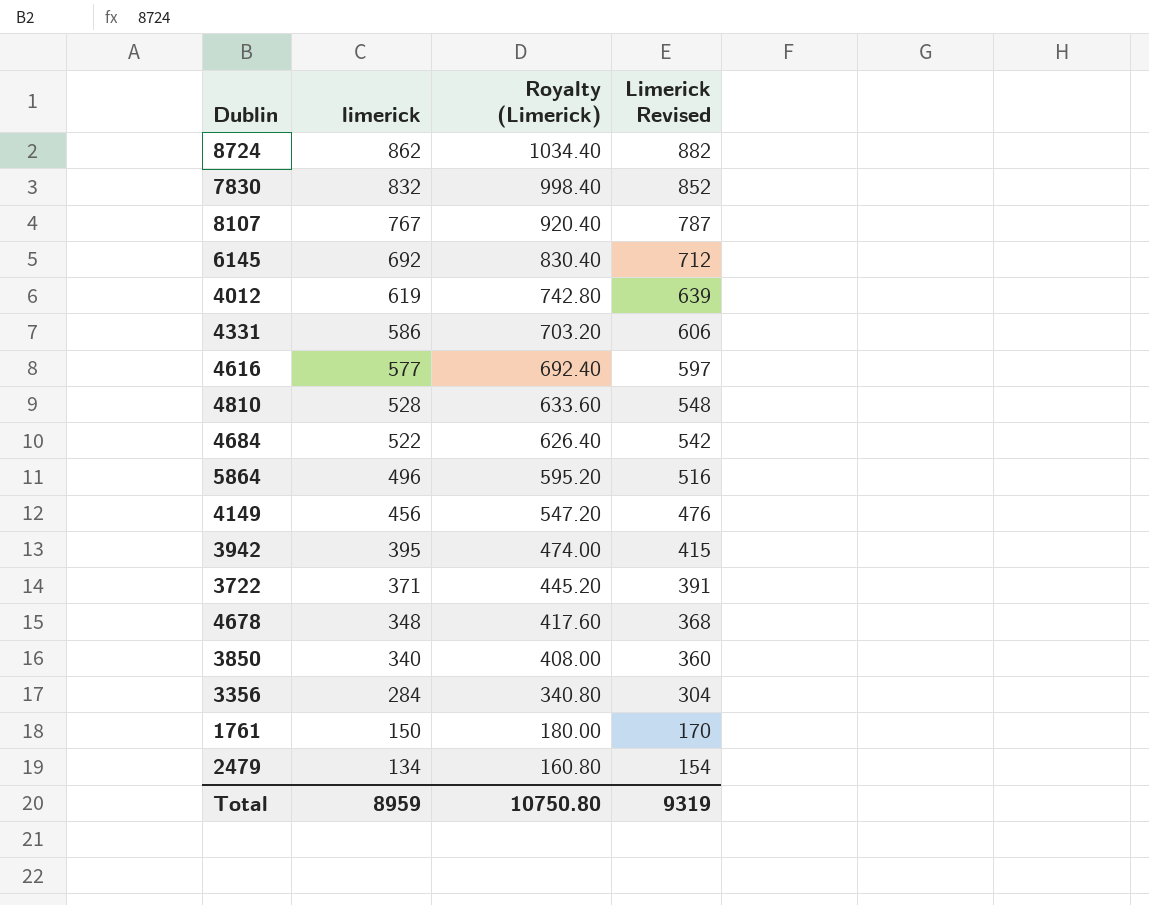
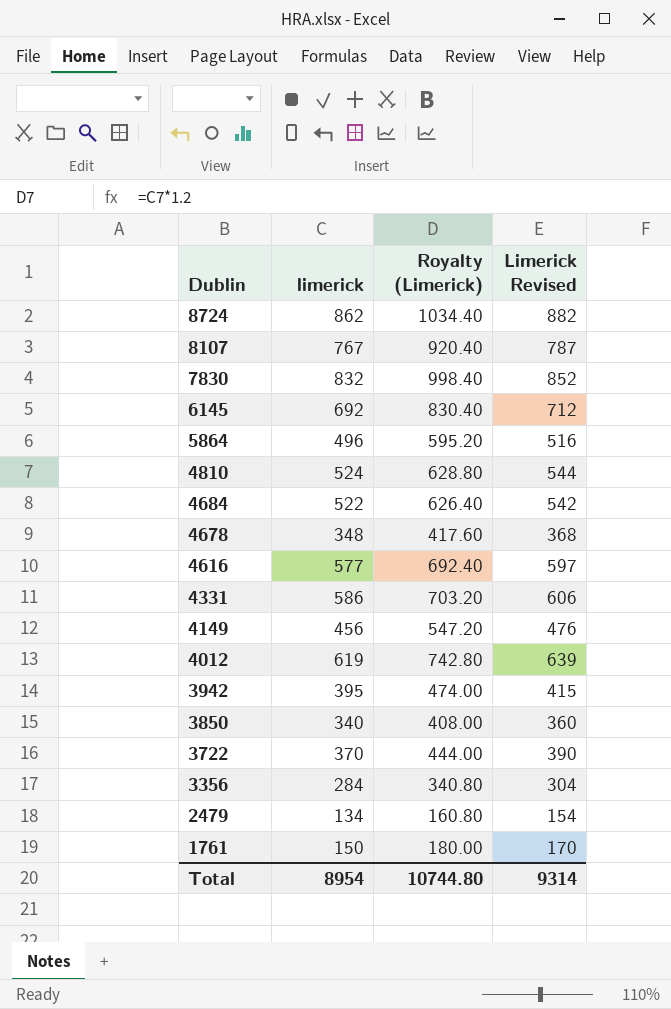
row order: limerick descending -> Dublin descending
4810 | limerick: 528 -> 524
4810 | Royalty (Limerick): 633.60 -> 628.80
4810 | Limerick Revised: 548 -> 544
3722 | limerick: 371 -> 370
3722 | Royalty (Limerick): 445.20 -> 444.00
3722 | Limerick Revised: 391 -> 390
Total | limerick: 8959 -> 8954
Total | Royalty (Limerick): 10750.80 -> 10744.80
Total | Limerick Revised: 9319 -> 9314

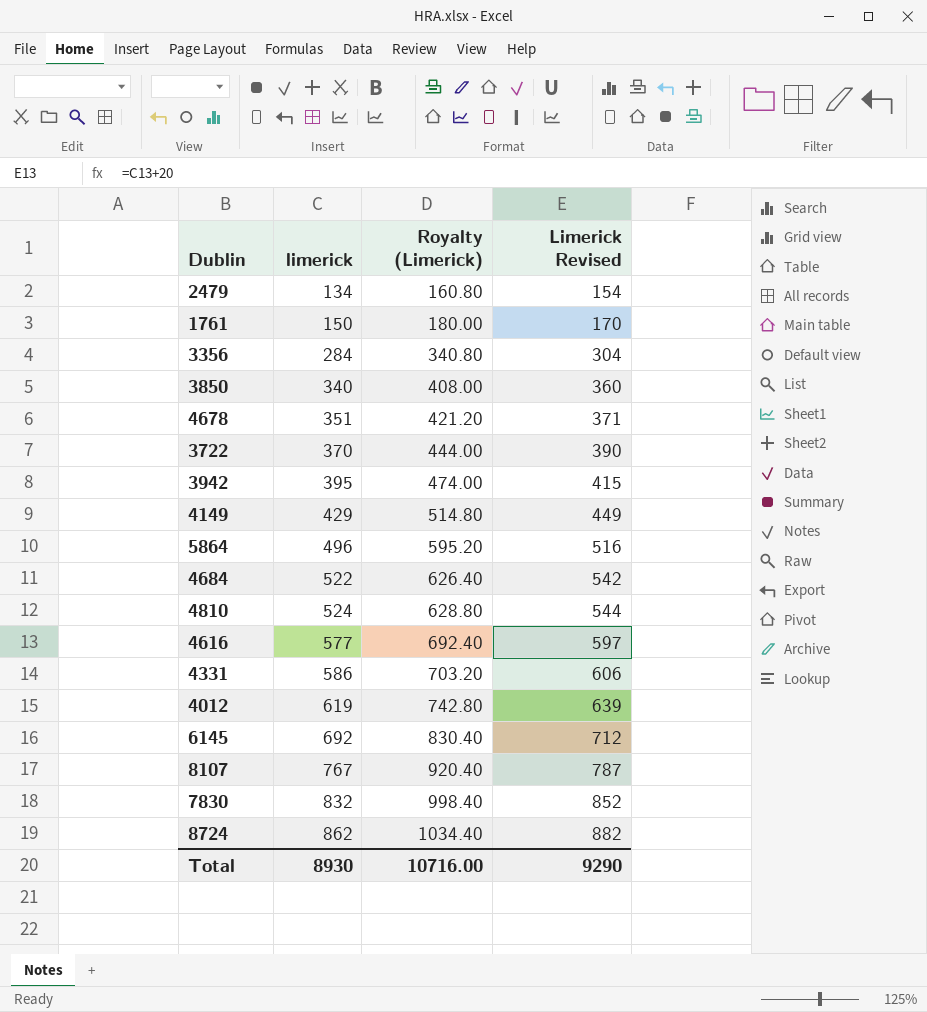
row order: Dublin descending -> limerick ascending
4678 | limerick: 348 -> 351
4678 | Royalty (Limerick): 417.60 -> 421.20
4678 | Limerick Revised: 368 -> 371
4149 | limerick: 456 -> 429
4149 | Royalty (Limerick): 547.20 -> 514.80
4149 | Limerick Revised: 476 -> 449
Total | limerick: 8954 -> 8930
Total | Royalty (Limerick): 10744.80 -> 10716.00
Total | Limerick Revised: 9314 -> 9290

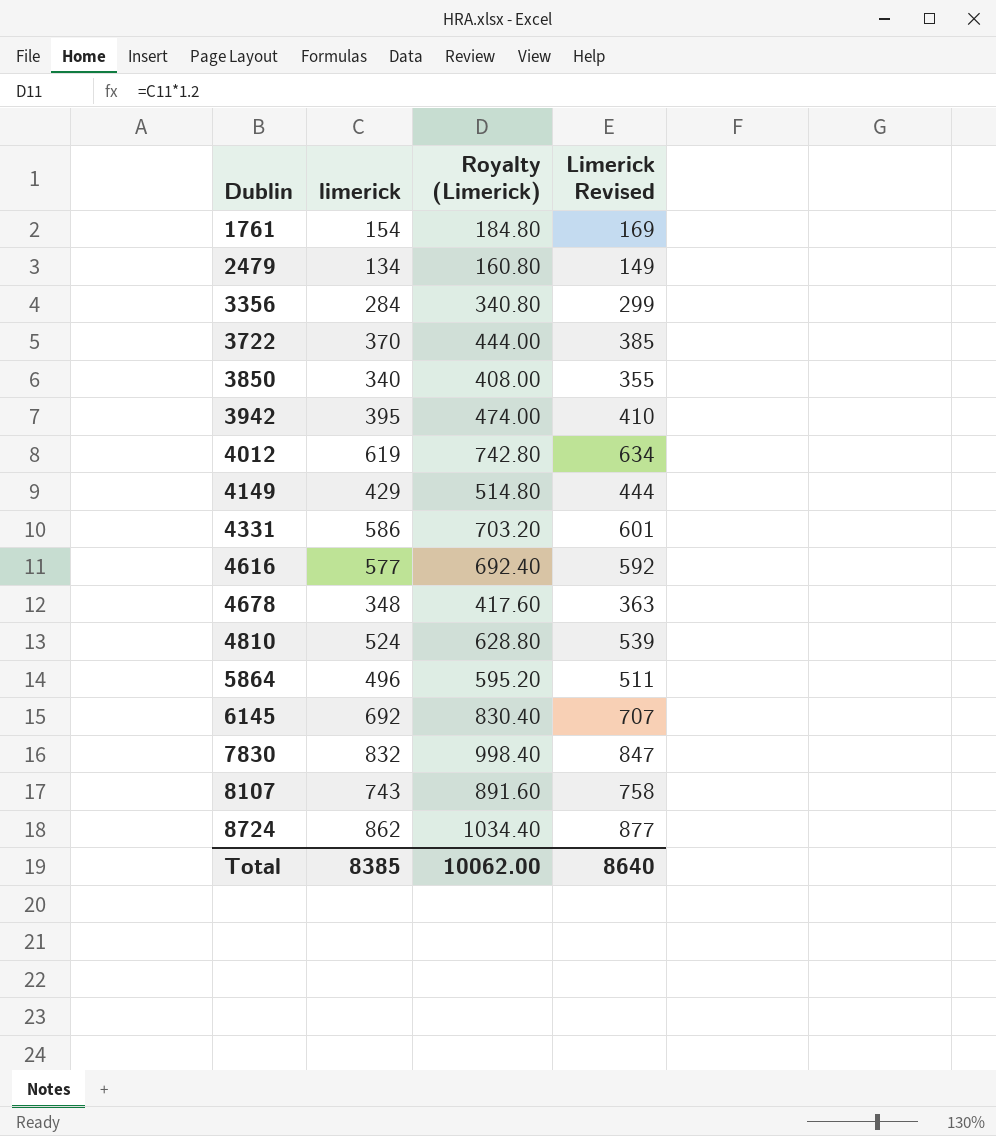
row order: limerick ascending -> Dublin ascending
column Limerick Revised | formula: [limerick] + 20 -> [limerick] + 15
row 4684: 522 | 626.40 | 542 -> none
1761 | limerick: 150 -> 154
1761 | Royalty (Limerick): 180.00 -> 184.80
4678 | limerick: 351 -> 348
4678 | Royalty (Limerick): 421.20 -> 417.60
8107 | limerick: 767 -> 743
8107 | Royalty (Limerick): 920.40 -> 891.60
Total | limerick: 8930 -> 8385
Total | Royalty (Limerick): 10716.00 -> 10062.00
Total | Limerick Revised: 9290 -> 8640

